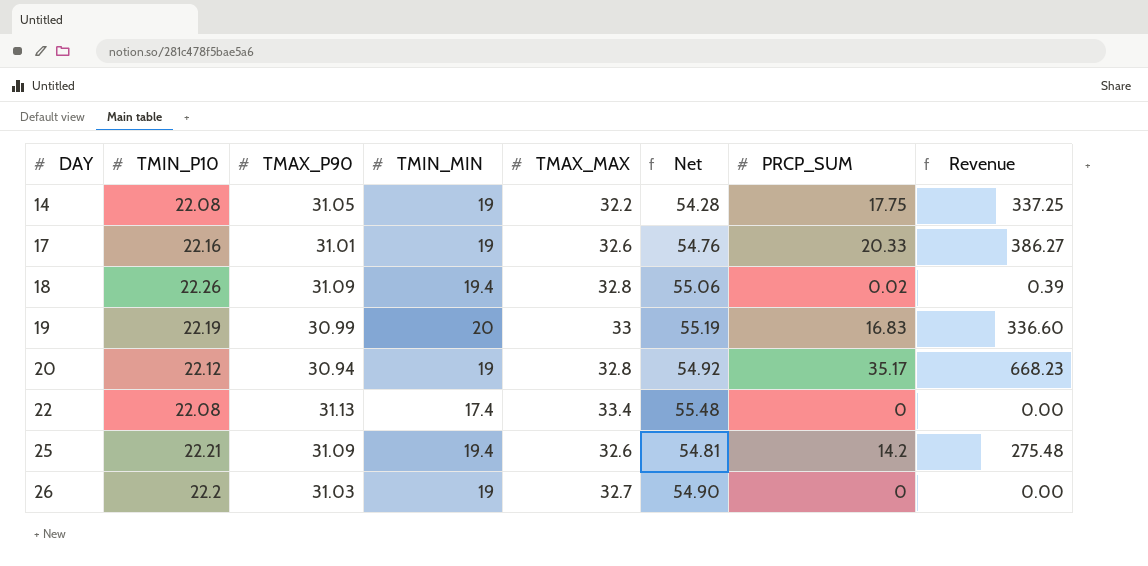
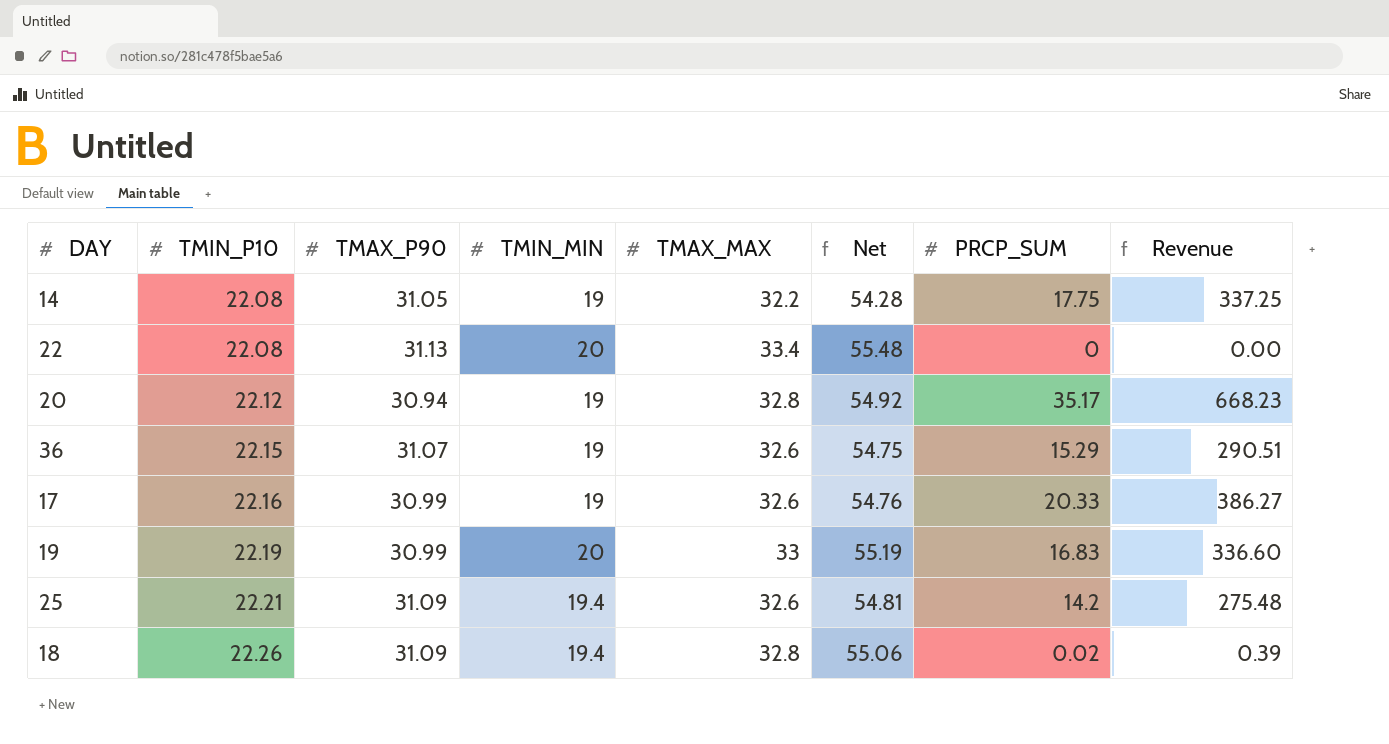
row order: DAY ascending -> TMIN_P10 ascending
row 26: 22.2 | 31.03 | 19 | 32.7 | 54.90 | 0 | 0.00 -> none
22 | TMIN_MIN: 17.4 -> 20
row 36: none -> 22.15 | 31.07 | 19 | 32.6 | 54.75 | 15.29 | 290.51
17 | TMAX_P90: 31.01 -> 30.99

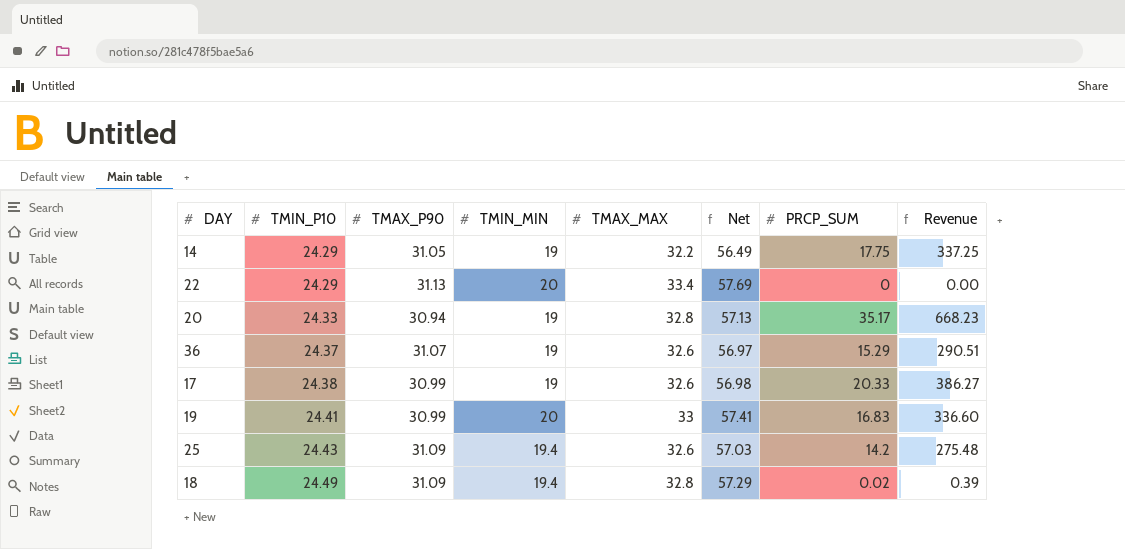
14 | TMIN_P10: 22.08 -> 24.29
14 | Net: 54.28 -> 56.49
22 | TMIN_P10: 22.08 -> 24.29
22 | Net: 55.48 -> 57.69
20 | TMIN_P10: 22.12 -> 24.33
20 | Net: 54.92 -> 57.13
36 | TMIN_P10: 22.15 -> 24.37
36 | Net: 54.75 -> 56.97
17 | TMIN_P10: 22.16 -> 24.38
17 | Net: 54.76 -> 56.98
19 | TMIN_P10: 22.19 -> 24.41
19 | Net: 55.19 -> 57.41
25 | TMIN_P10: 22.21 -> 24.43
25 | Net: 54.81 -> 57.03
18 | TMIN_P10: 22.26 -> 24.49
18 | Net: 55.06 -> 57.29

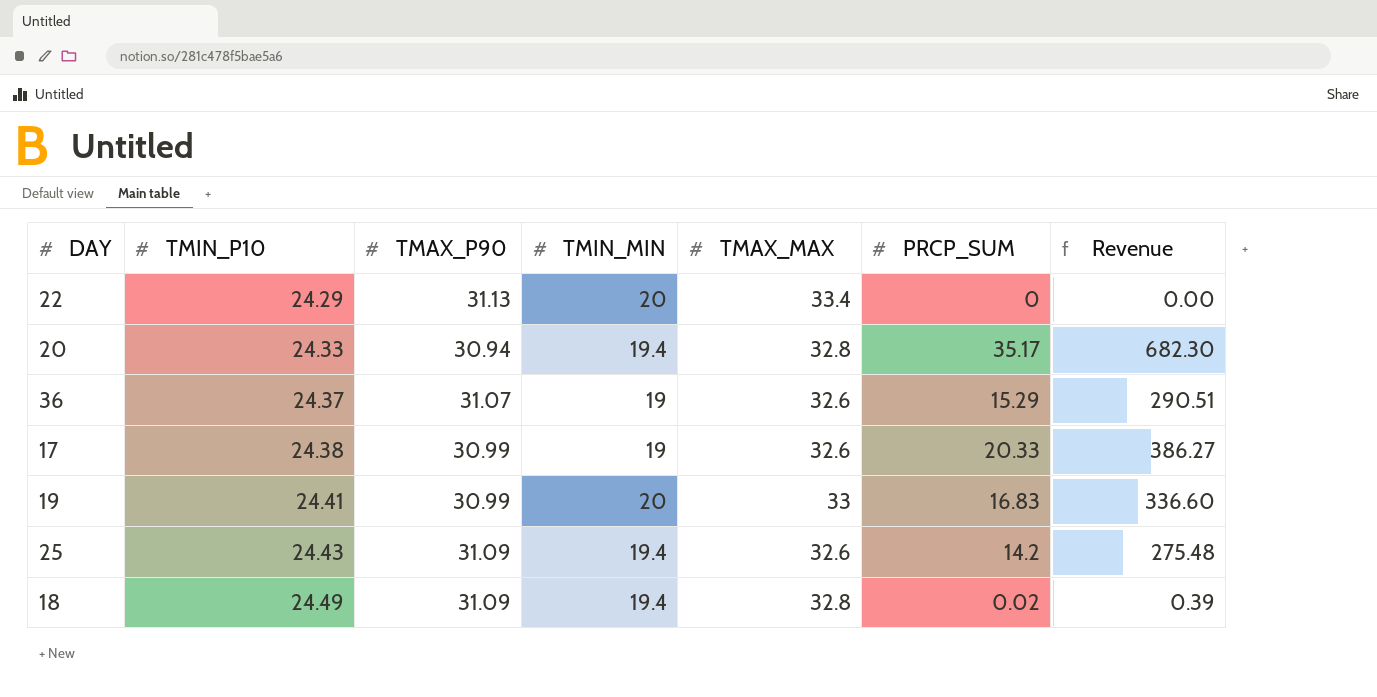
column Net | formula: [TMIN_P10] + [TMAX_MAX] -> none
row 14: 24.29 | 31.05 | 19 | 32.2 | 56.49 | 17.75 | 337.25 -> none
20 | TMIN_MIN: 19 -> 19.4
20 | Revenue: 668.23 -> 682.30

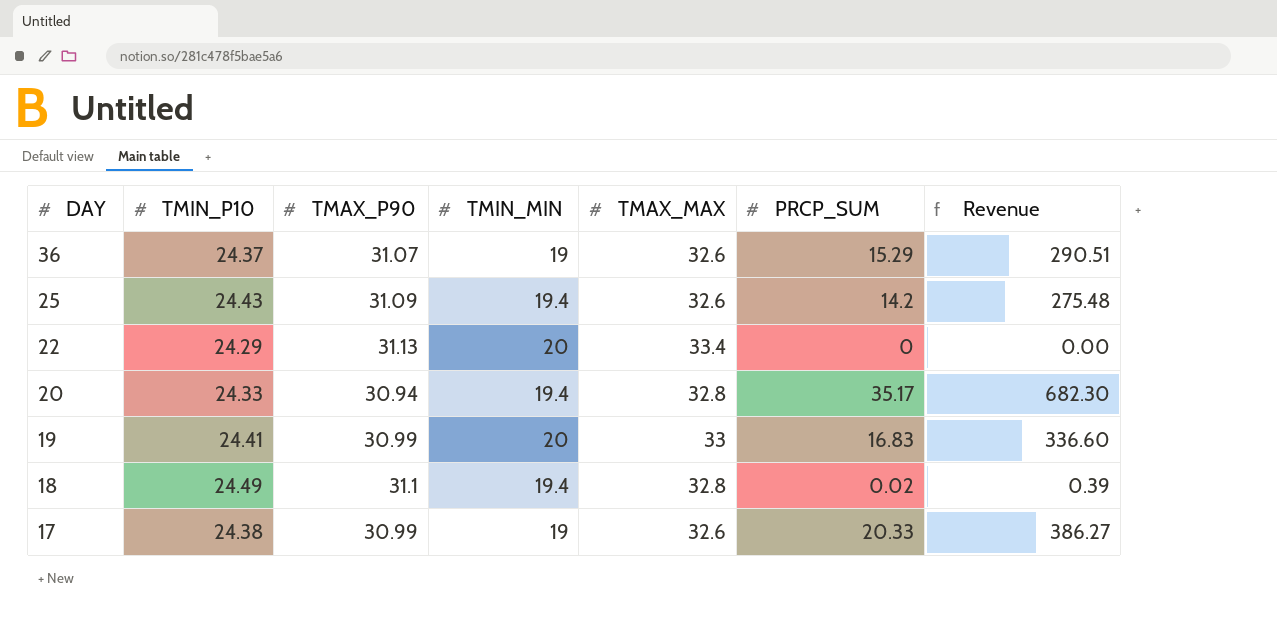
row order: TMIN_P10 ascending -> DAY descending
18 | TMAX_P90: 31.09 -> 31.1

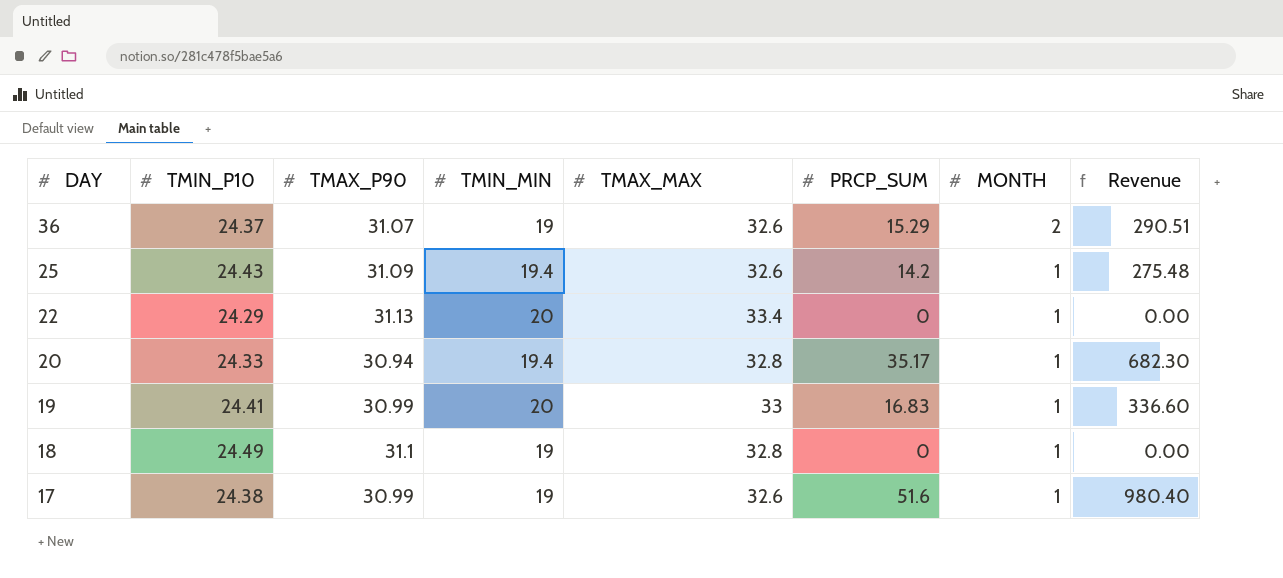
column MONTH | position: none -> 7
18 | TMIN_MIN: 19.4 -> 19
18 | PRCP_SUM: 0.02 -> 0
18 | Revenue: 0.39 -> 0.00
17 | PRCP_SUM: 20.33 -> 51.6
17 | Revenue: 386.27 -> 980.40

